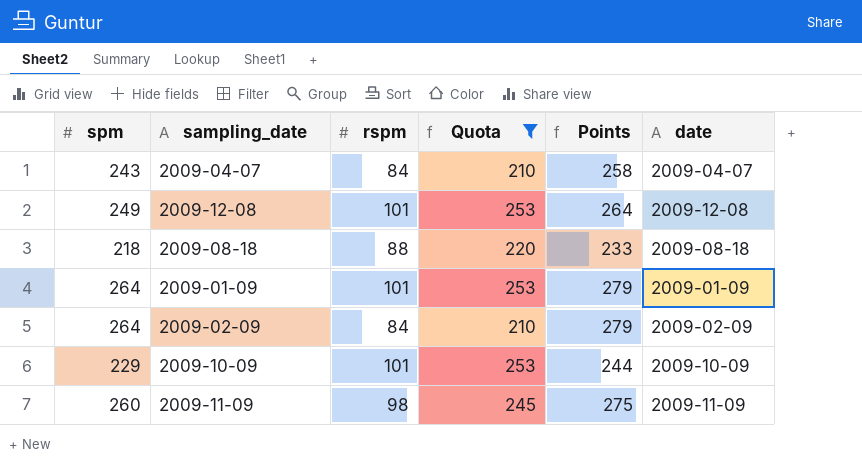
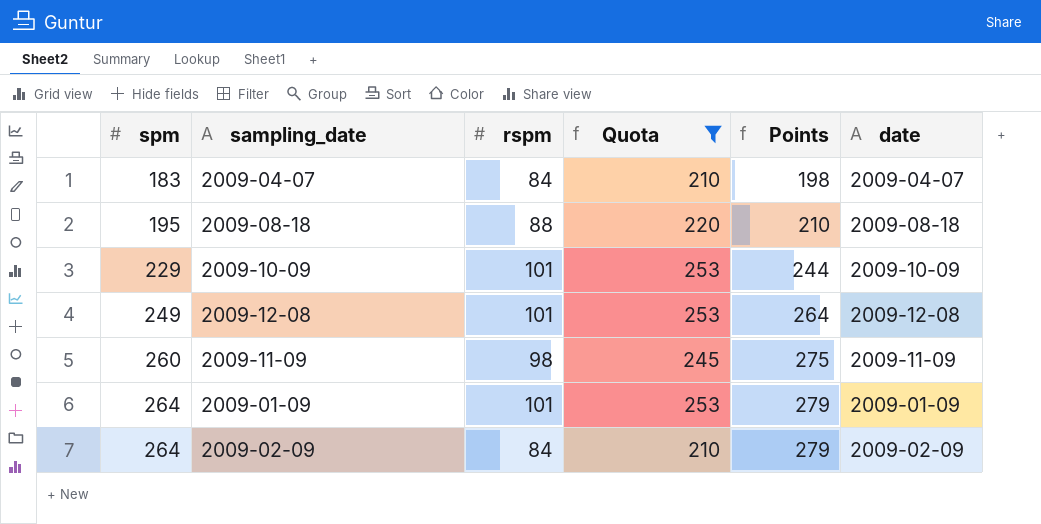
row order: none -> spm ascending
2009-04-07 | spm: 243 -> 183
2009-04-07 | Points: 258 -> 198
2009-08-18 | spm: 218 -> 195
2009-08-18 | Points: 233 -> 210

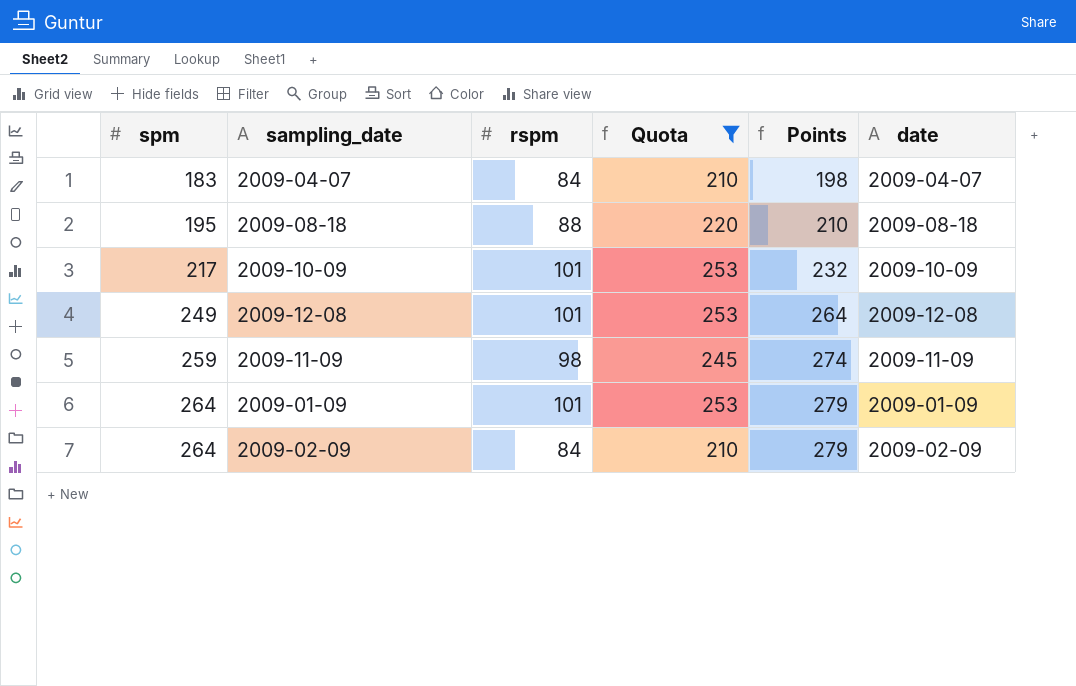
2009-10-09 | spm: 229 -> 217
2009-10-09 | Points: 244 -> 232
2009-11-09 | spm: 260 -> 259
2009-11-09 | Points: 275 -> 274

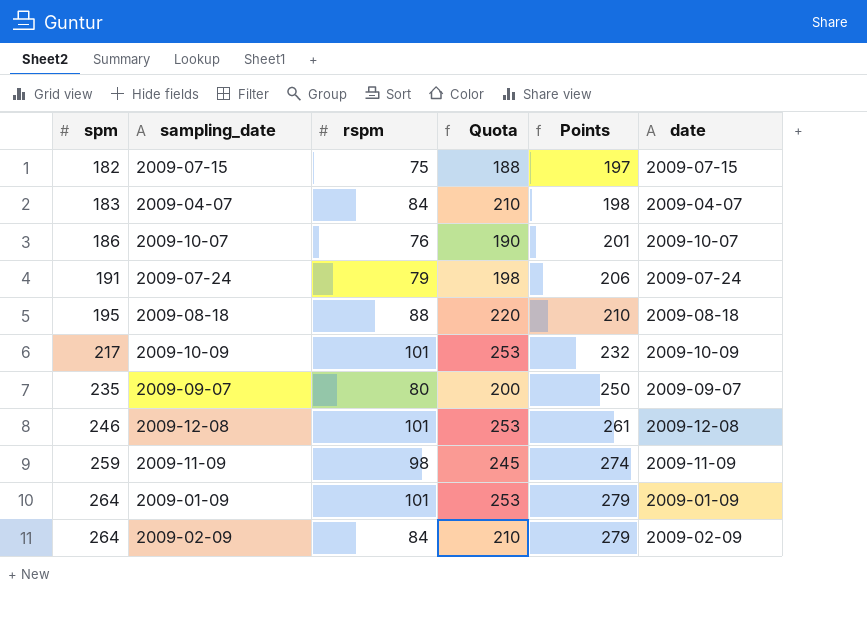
filter: Quota >= 210 -> none
2009-12-08 | spm: 249 -> 246
2009-12-08 | Points: 264 -> 261

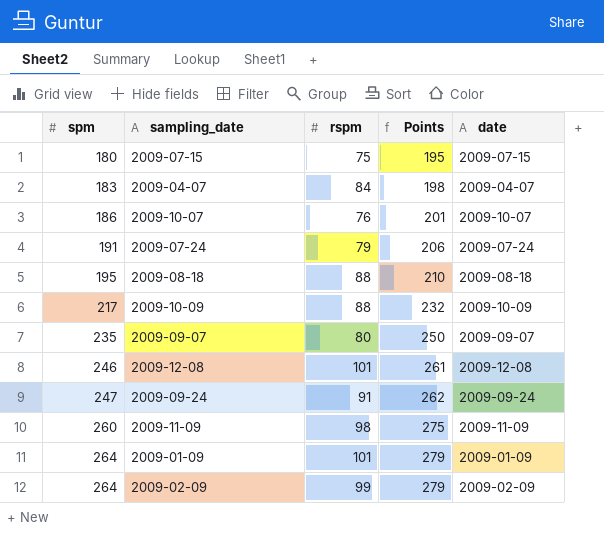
column Quota | formula: [rspm] * 2.5 -> none
2009-07-15 | spm: 182 -> 180
2009-07-15 | Points: 197 -> 195
2009-10-09 | rspm: 101 -> 88
row 2009-09-24: none -> 247 | 91 | 262 | 2009-09-24
2009-11-09 | spm: 259 -> 260
2009-11-09 | Points: 274 -> 275
2009-02-09 | rspm: 84 -> 99

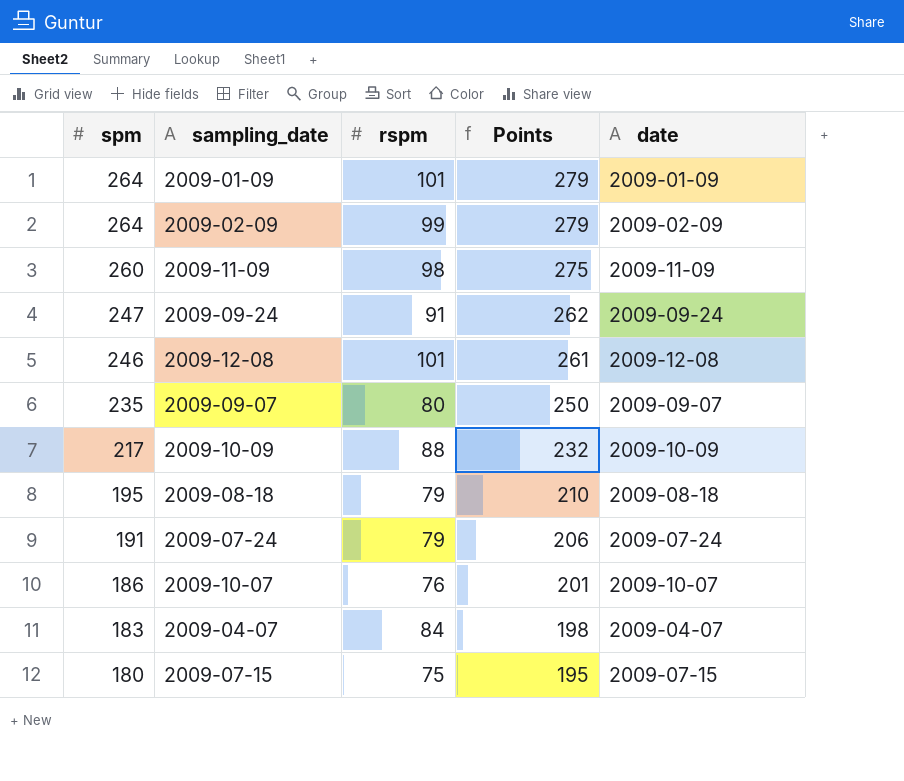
row order: spm ascending -> spm descending
2009-08-18 | rspm: 88 -> 79

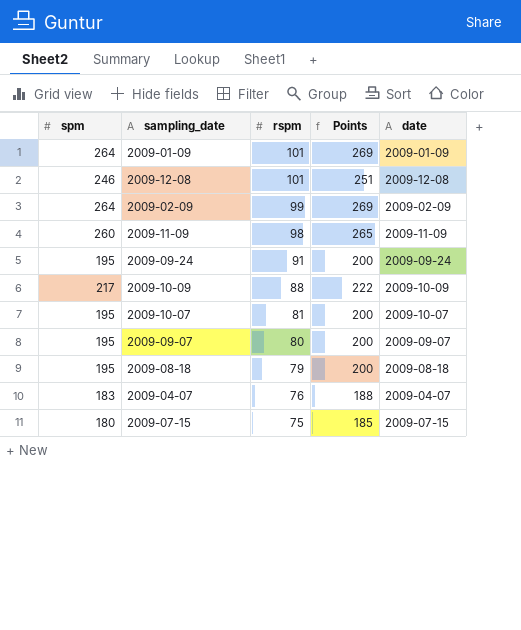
row order: spm descending -> rspm descending
column Points | formula: [spm] + 15 -> [spm] + 5
row 2009-07-24: 191 | 79 | 206 | 2009-07-24 -> none
2009-09-24 | spm: 247 -> 195
2009-10-07 | spm: 186 -> 195
2009-10-07 | rspm: 76 -> 81
2009-09-07 | spm: 235 -> 195
2009-04-07 | rspm: 84 -> 76

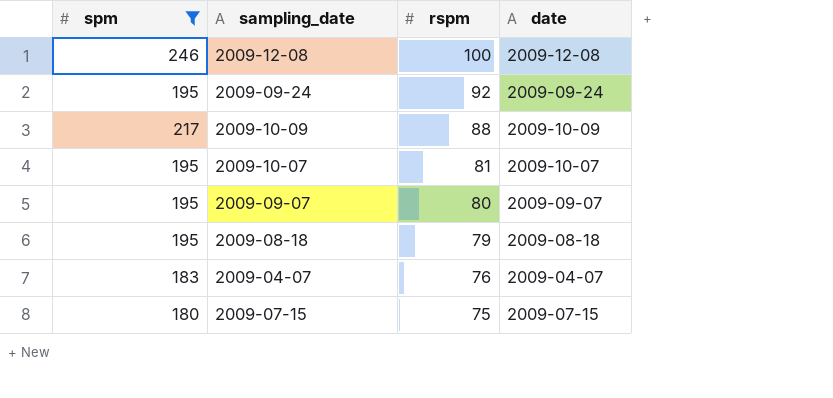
filter: none -> spm <= 246
column Points | formula: [spm] + 5 -> none
2009-12-08 | rspm: 101 -> 100
2009-09-24 | rspm: 91 -> 92

